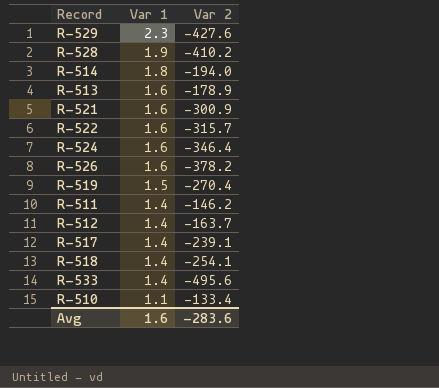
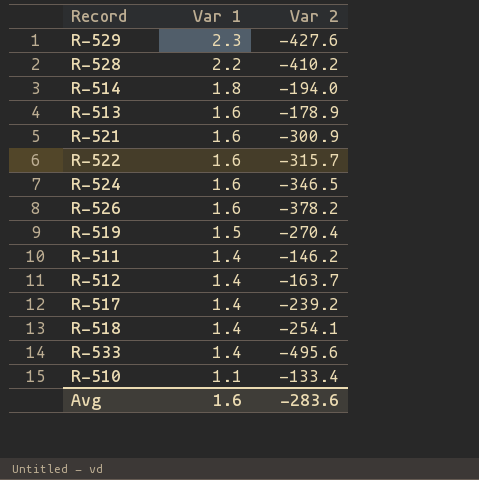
R-528 | Var 1: 1.9 -> 2.2
R-524 | Var 2: -346.4 -> -346.5
R-517 | Var 2: -239.1 -> -239.2

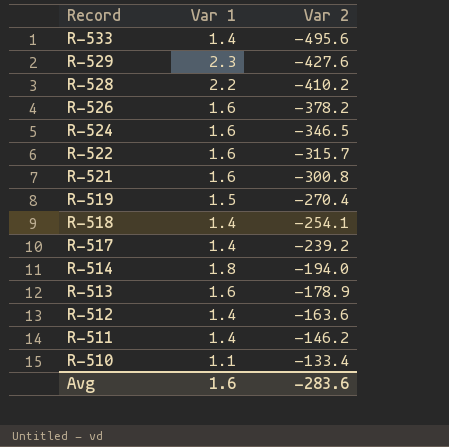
row order: Var 1 descending -> Record descending
R-521 | Var 2: -300.9 -> -300.8
R-512 | Var 2: -163.7 -> -163.6

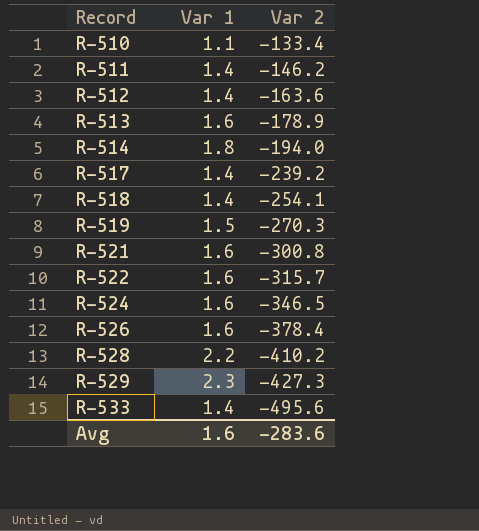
row order: Record descending -> Record ascending
R-519 | Var 2: -270.4 -> -270.3
R-526 | Var 2: -378.2 -> -378.4
R-529 | Var 2: -427.6 -> -427.3

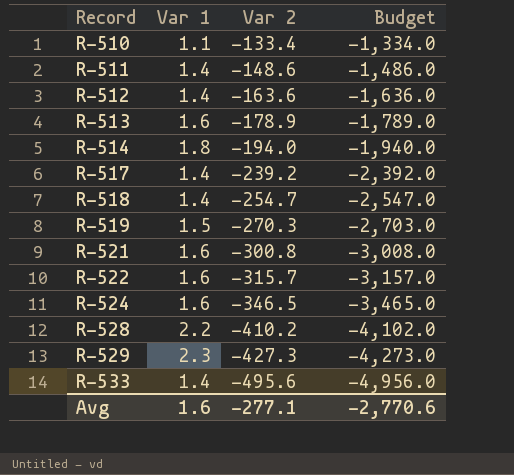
column Budget | formula: none -> [Var 2] * 10
row R-526: 1.6 | -378.4 -> none
R-511 | Var 2: -146.2 -> -148.6
R-518 | Var 2: -254.1 -> -254.7
Avg | Var 2: -283.6 -> -277.1

